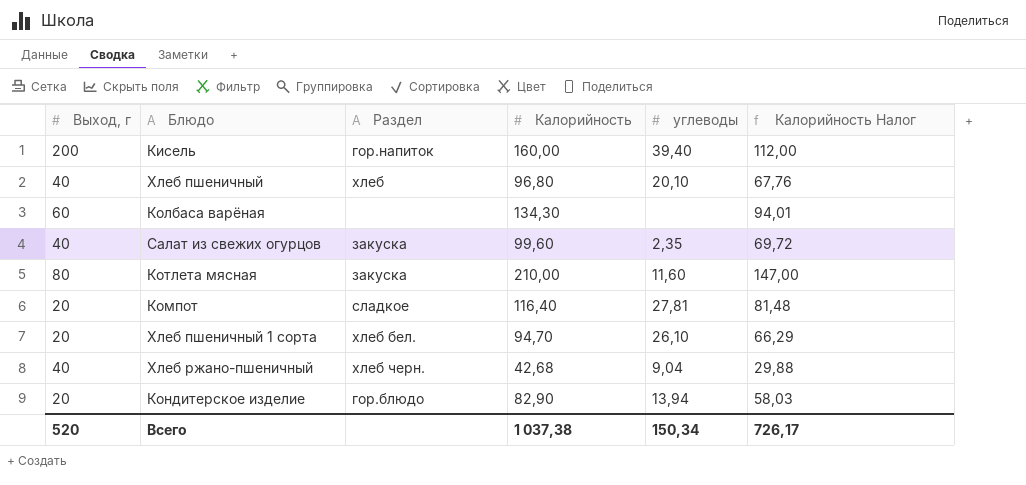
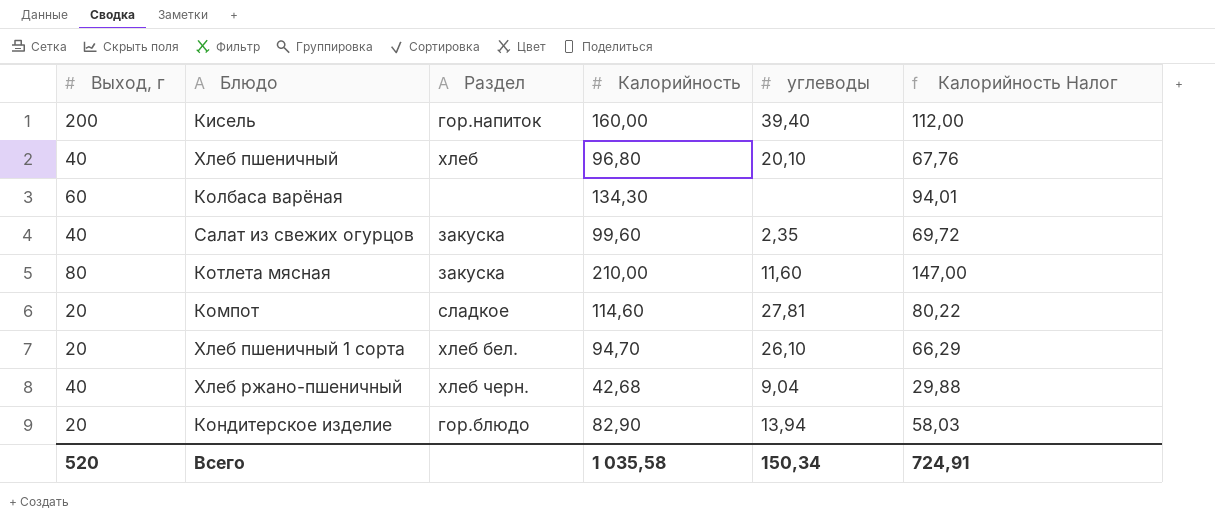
Компот | Калорийность: 116,40 -> 114,60
Компот | Калорийность Налог: 81,48 -> 80,22
Всего | Калорийность: 1 037,38 -> 1 035,58
Всего | Калорийность Налог: 726,17 -> 724,91

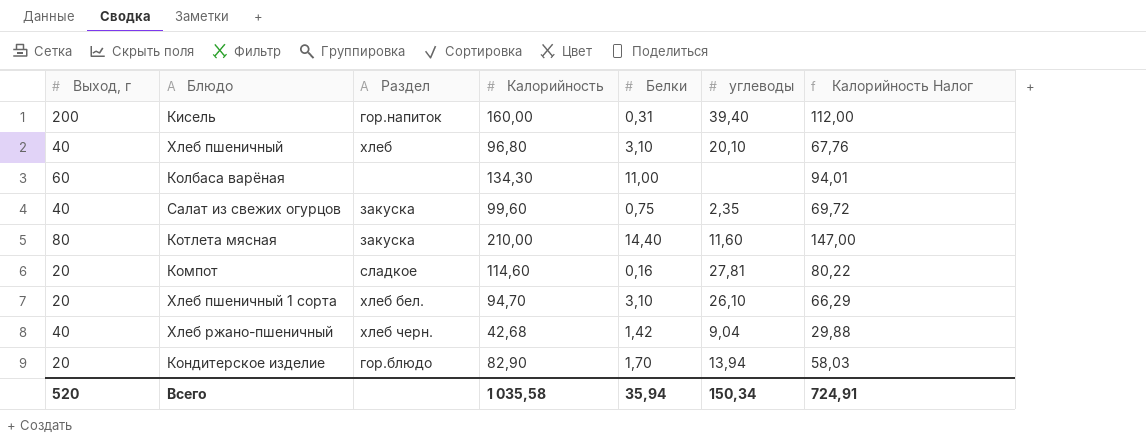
column Белки | position: none -> 5

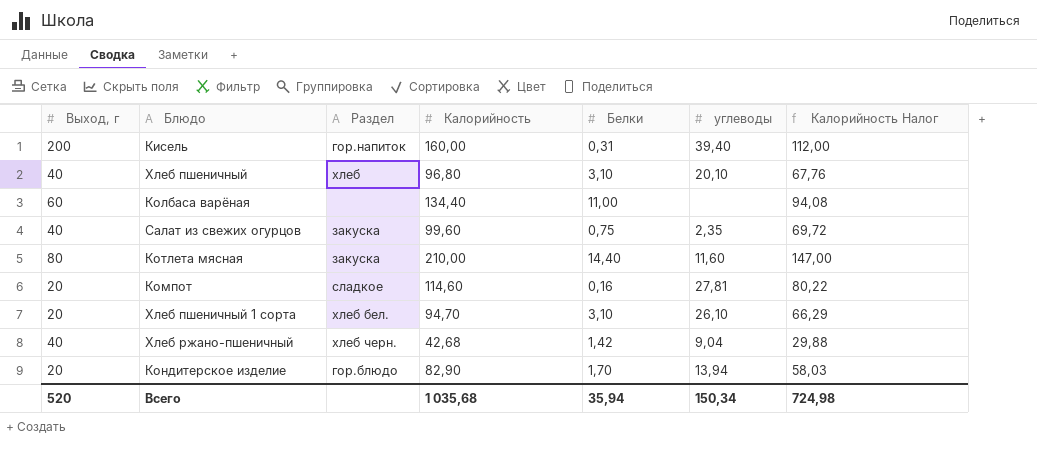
Колбаса варёная | Калорийность: 134,30 -> 134,40
Колбаса варёная | Калорийность Налог: 94,01 -> 94,08
Всего | Калорийность: 1 035,58 -> 1 035,68
Всего | Калорийность Налог: 724,91 -> 724,98

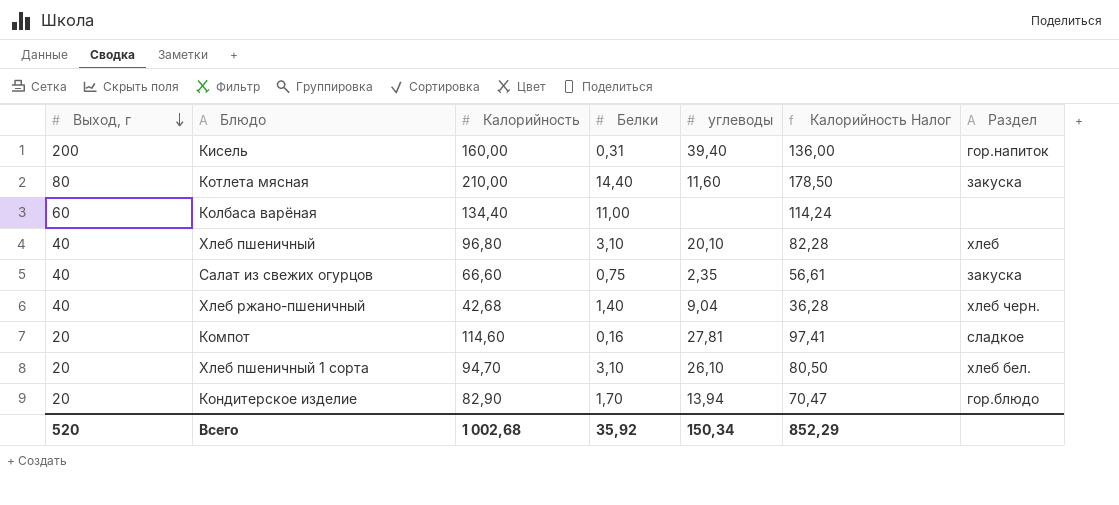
row order: none -> Выход, г descending
column Калорийность Налог | formula: [Калорийность] * 0,7 -> [Калорийность] * 0,85
column Раздел | position: 3 -> 7
Салат из свежих огурцов | Калорийность: 99,60 -> 66,60
Хлеб ржано-пшеничный | Белки: 1,42 -> 1,40
Всего | Калорийность: 1 035,68 -> 1 002,68
Всего | Белки: 35,94 -> 35,92
Всего | Калорийность Налог: 724,98 -> 852,29

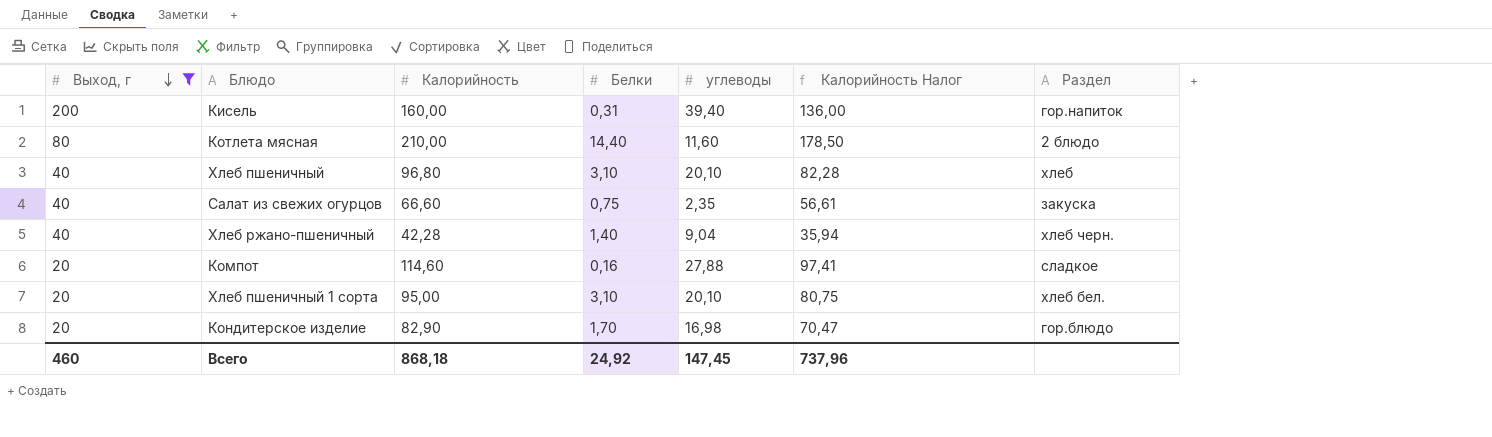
filter: none -> Выход, г != 60
Котлета мясная | Раздел: закуска -> 2 блюдо
Хлеб ржано-пшеничный | Калорийность: 42,68 -> 42,28
Хлеб ржано-пшеничный | Калорийность Налог: 36,28 -> 35,94
Компот | углеводы: 27,81 -> 27,88
Хлеб пшеничный 1 сорта | Калорийность: 94,70 -> 95,00
Хлеб пшеничный 1 сорта | углеводы: 26,10 -> 20,10
Хлеб пшеничный 1 сорта | Калорийность Налог: 80,50 -> 80,75
Кондитерское изделие | углеводы: 13,94 -> 16,98
Всего | Выход, г: 520 -> 460
Всего | Калорийность: 1 002,68 -> 868,18
Всего | Белки: 35,92 -> 24,92
Всего | углеводы: 150,34 -> 147,45
Всего | Калорийность Налог: 852,29 -> 737,96

